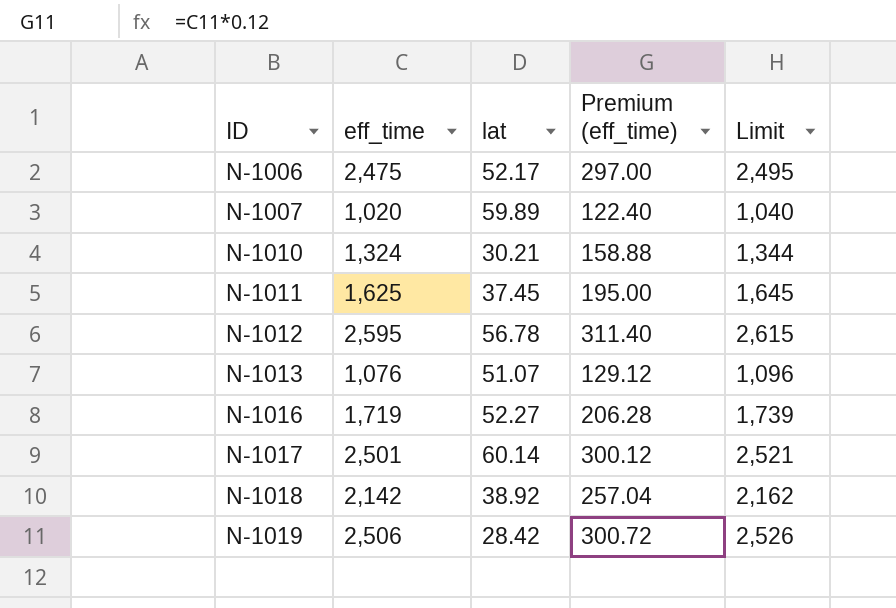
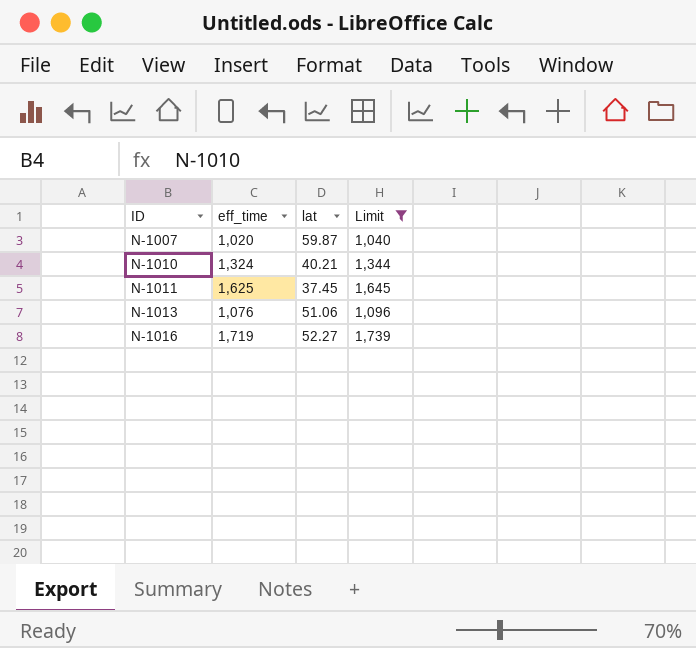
filter: none -> Limit <= 1,739
column Premium (eff_time) | formula: [eff_time] * 0.12 -> none
N-1007 | lat: 59.89 -> 59.87
N-1010 | lat: 30.21 -> 40.21
N-1013 | lat: 51.07 -> 51.06

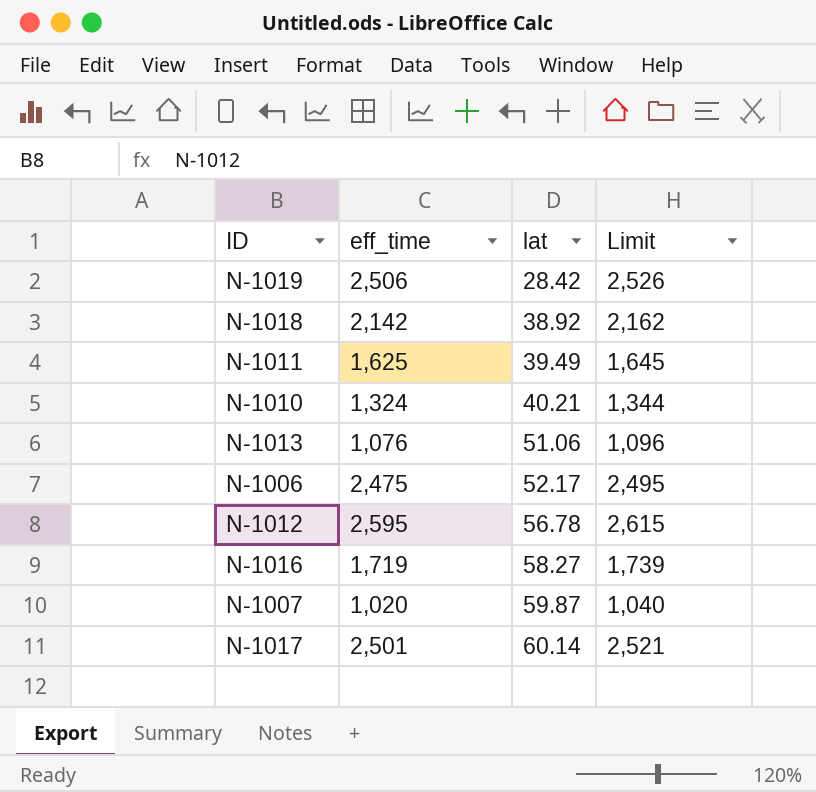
filter: Limit <= 1,739 -> none
row order: ID ascending -> lat ascending
N-1011 | lat: 37.45 -> 39.49
N-1016 | lat: 52.27 -> 58.27

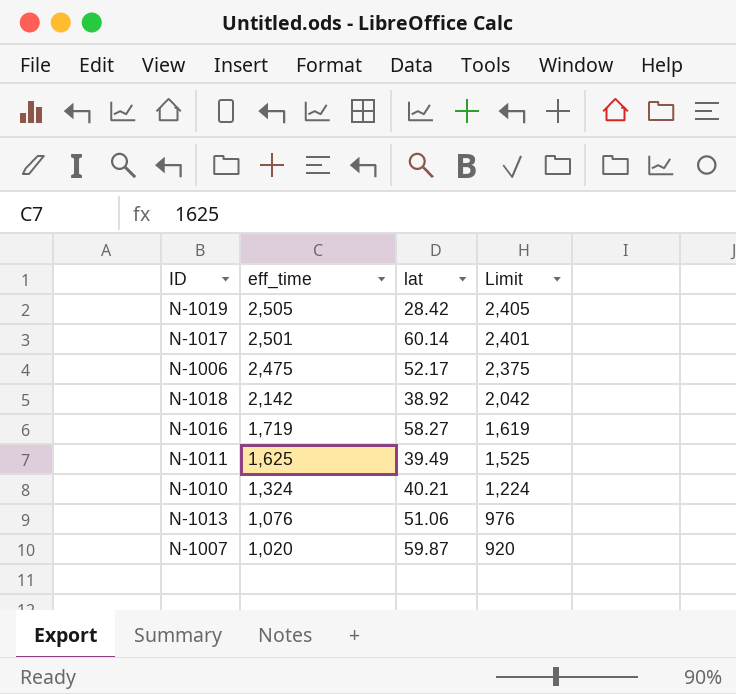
row order: lat ascending -> eff_time descending
column Limit | formula: [eff_time] + 20 -> [eff_time] - 100
row N-1012: 2,595 | 56.78 | 2,615 -> none
N-1019 | eff_time: 2,506 -> 2,505

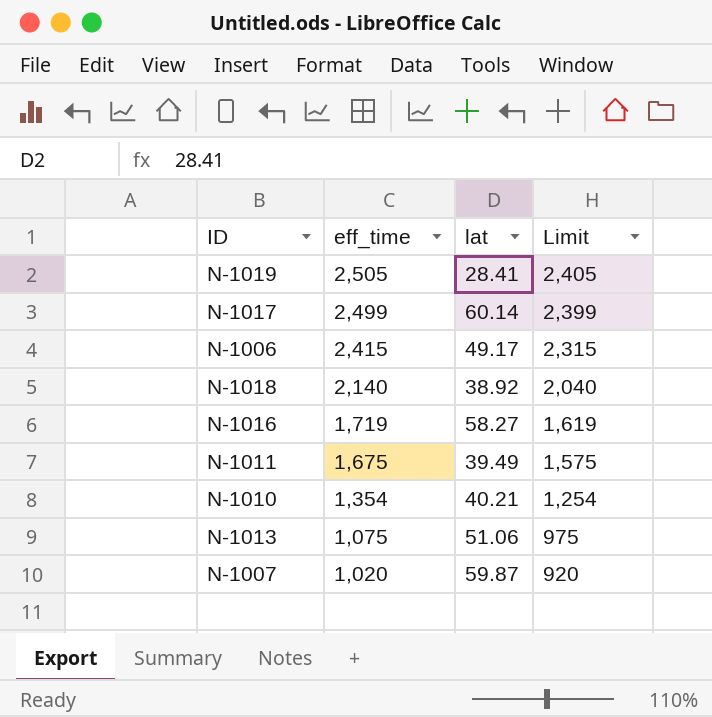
N-1019 | lat: 28.42 -> 28.41
N-1017 | eff_time: 2,501 -> 2,499
N-1017 | Limit: 2,401 -> 2,399
N-1006 | eff_time: 2,475 -> 2,415
N-1006 | lat: 52.17 -> 49.17
N-1006 | Limit: 2,375 -> 2,315
N-1018 | eff_time: 2,142 -> 2,140
N-1018 | Limit: 2,042 -> 2,040
N-1011 | eff_time: 1,625 -> 1,675
N-1011 | Limit: 1,525 -> 1,575
N-1010 | eff_time: 1,324 -> 1,354
N-1010 | Limit: 1,224 -> 1,254
N-1013 | eff_time: 1,076 -> 1,075
N-1013 | Limit: 976 -> 975

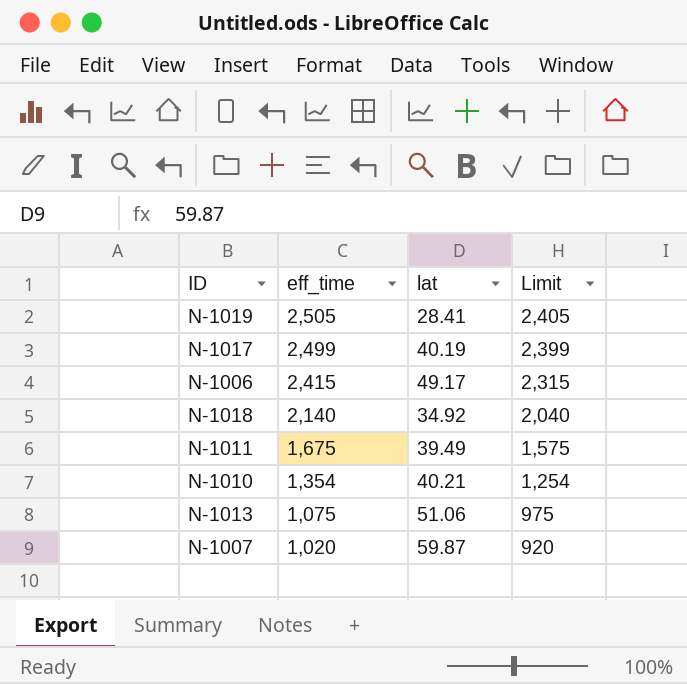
row N-1016: 1,719 | 58.27 | 1,619 -> none
N-1017 | lat: 60.14 -> 40.19
N-1018 | lat: 38.92 -> 34.92

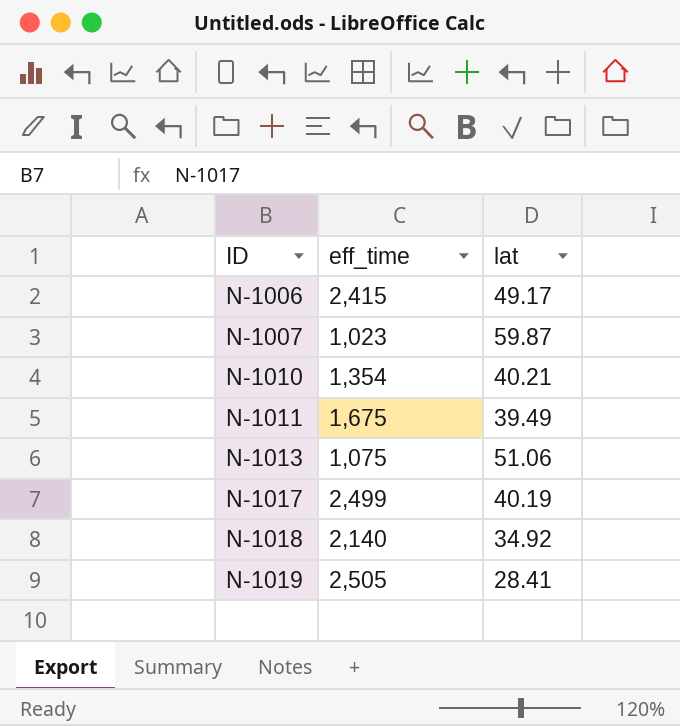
row order: eff_time descending -> ID ascending
column Limit | formula: [eff_time] - 100 -> none
N-1007 | eff_time: 1,020 -> 1,023

